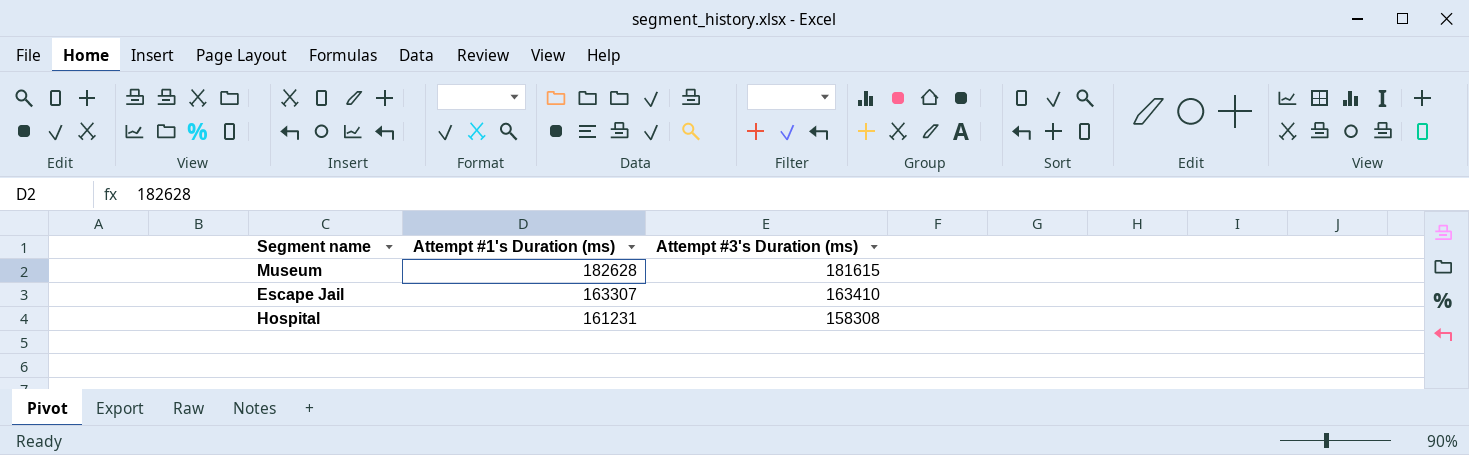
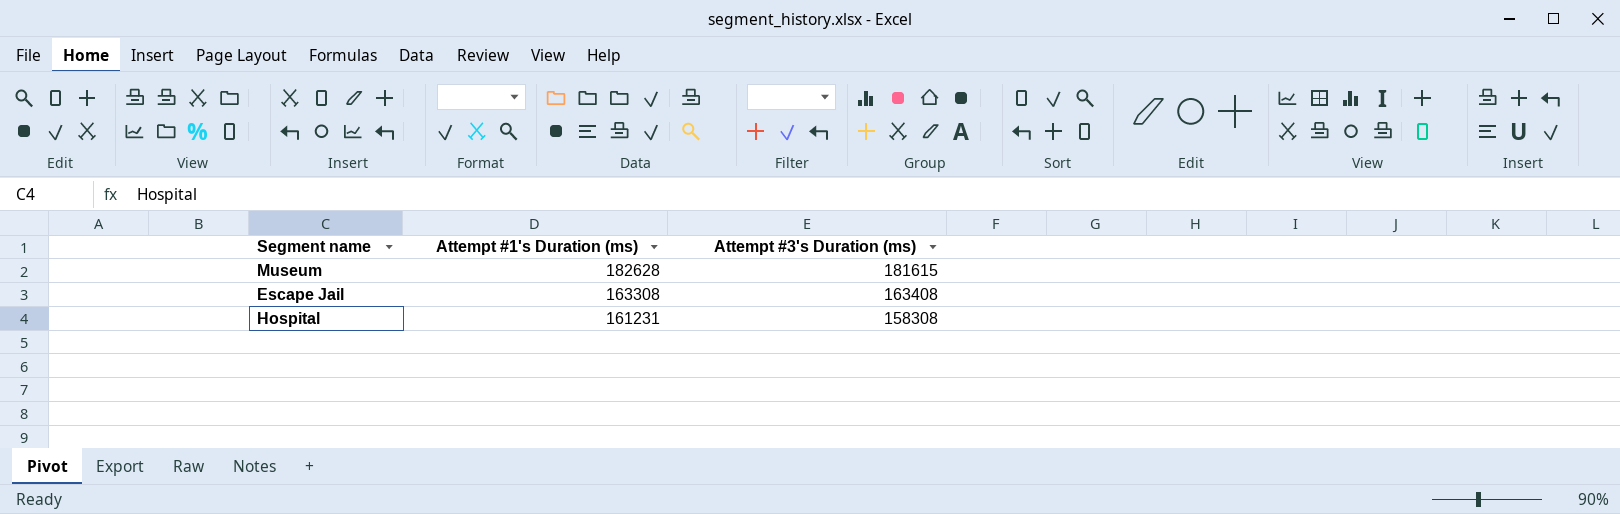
Escape Jail | Attempt #1's Duration (ms): 163307 -> 163308
Escape Jail | Attempt #3's Duration (ms): 163410 -> 163408

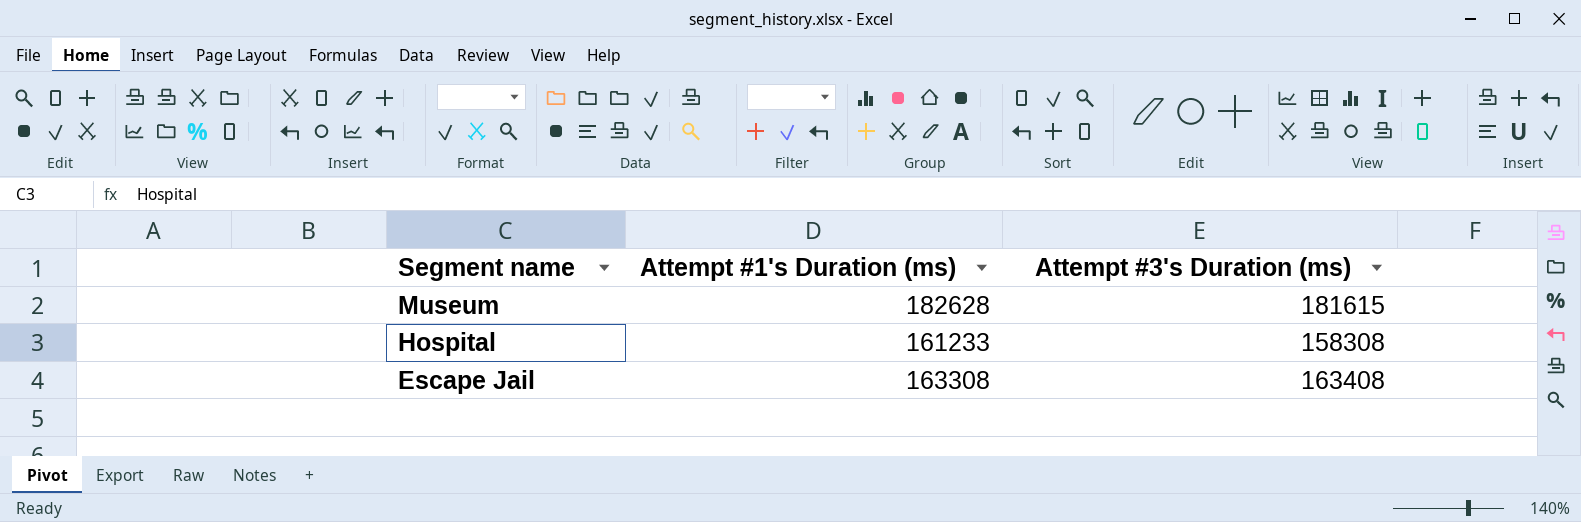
row order: Attempt #1's Duration (ms) descending -> Segment name descending
Hospital | Attempt #1's Duration (ms): 161231 -> 161233

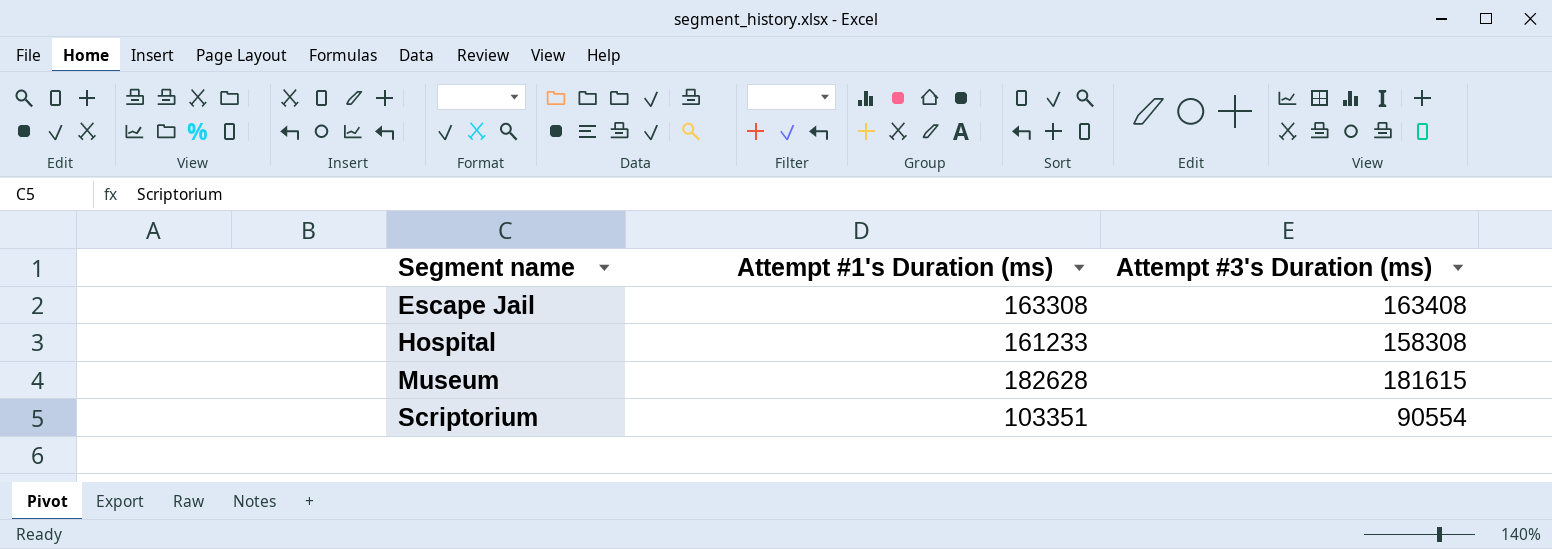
row order: Segment name descending -> Segment name ascending
row Scriptorium: none -> 103351 | 90554

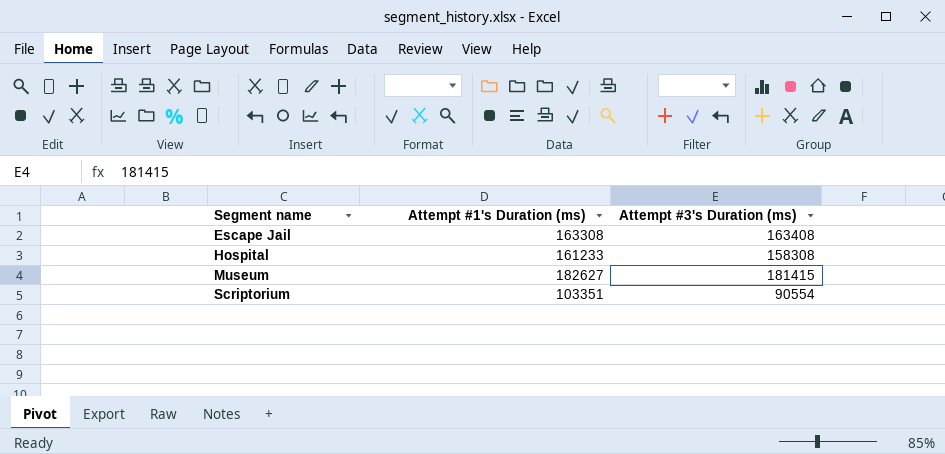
Museum | Attempt #1's Duration (ms): 182628 -> 182627
Museum | Attempt #3's Duration (ms): 181615 -> 181415

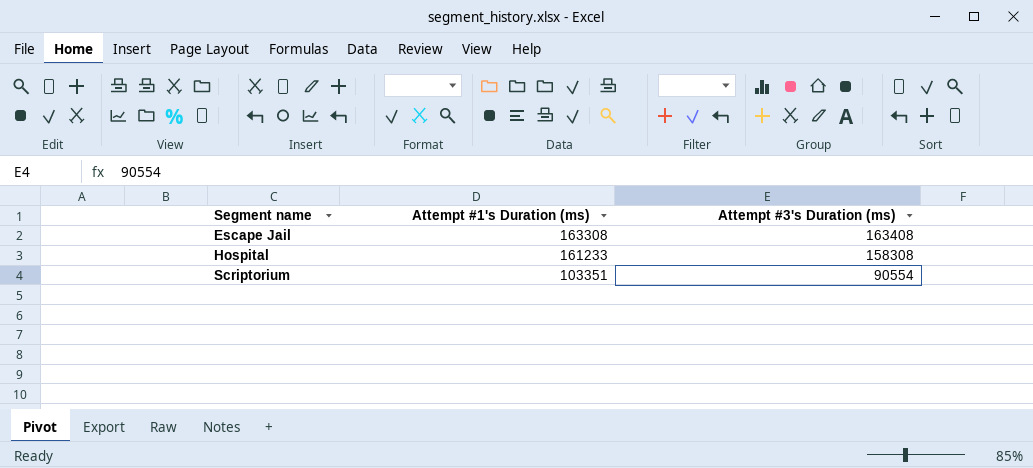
row Museum: 182627 | 181415 -> none

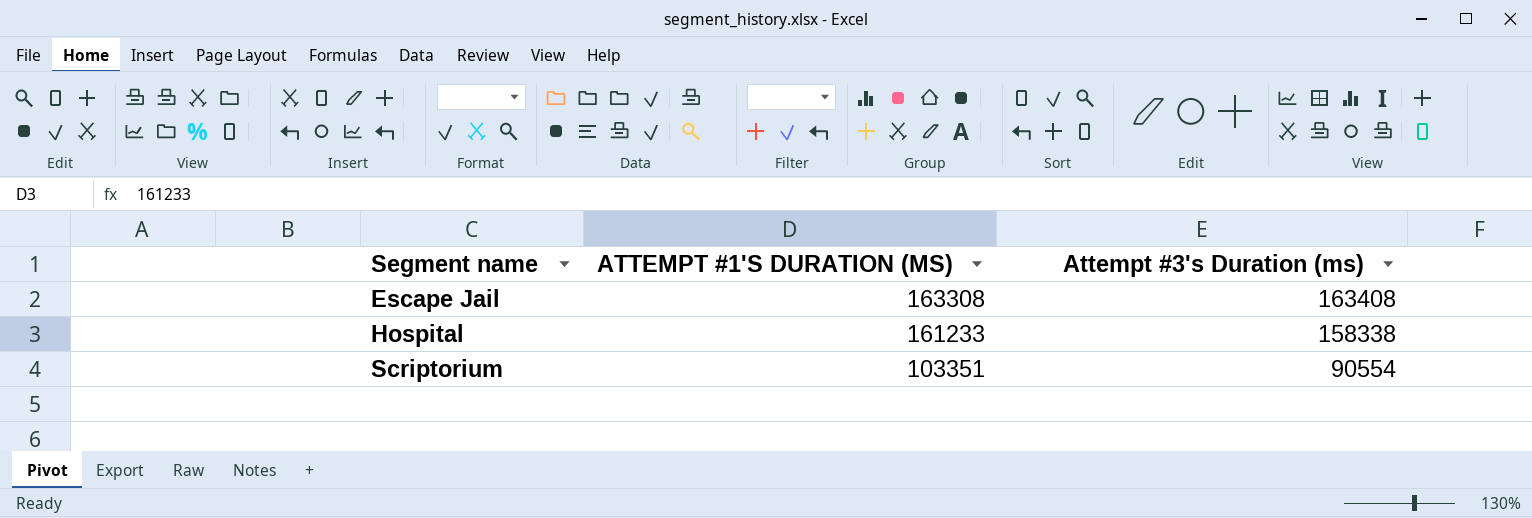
column name: Attempt #1's Duration (ms) -> ATTEMPT #1'S DURATION (MS)
Hospital | Attempt #3's Duration (ms): 158308 -> 158338

